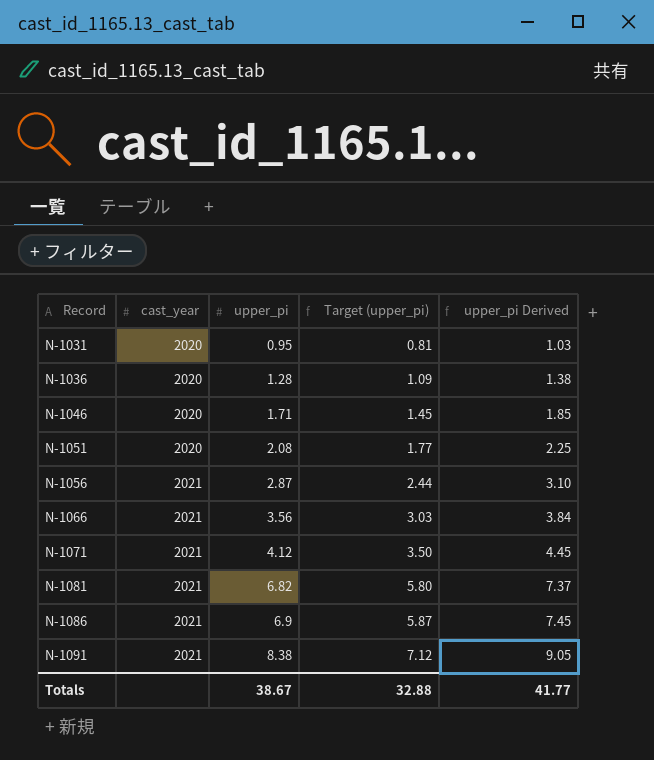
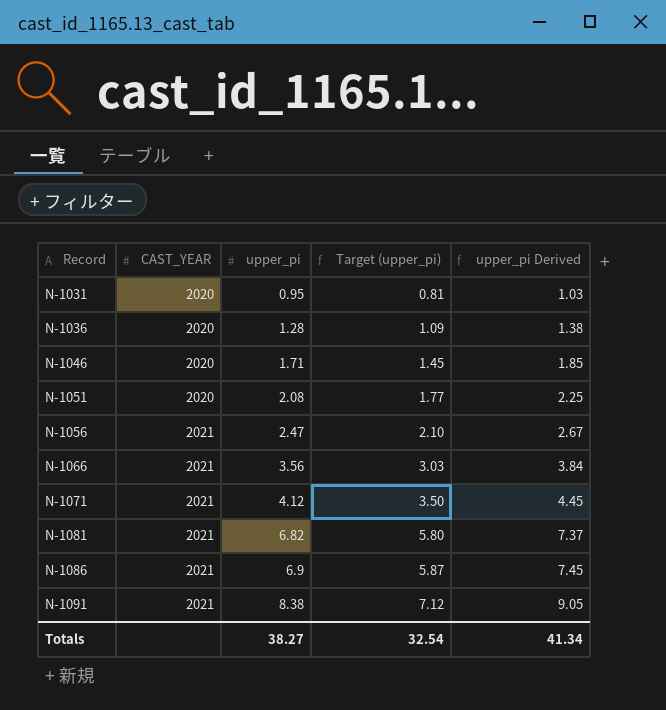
column name: cast_year -> CAST_YEAR
N-1056 | upper_pi: 2.87 -> 2.47
N-1056 | Target (upper_pi): 2.44 -> 2.10
N-1056 | upper_pi Derived: 3.10 -> 2.67
Totals | upper_pi: 38.67 -> 38.27
Totals | Target (upper_pi): 32.88 -> 32.54
Totals | upper_pi Derived: 41.77 -> 41.34

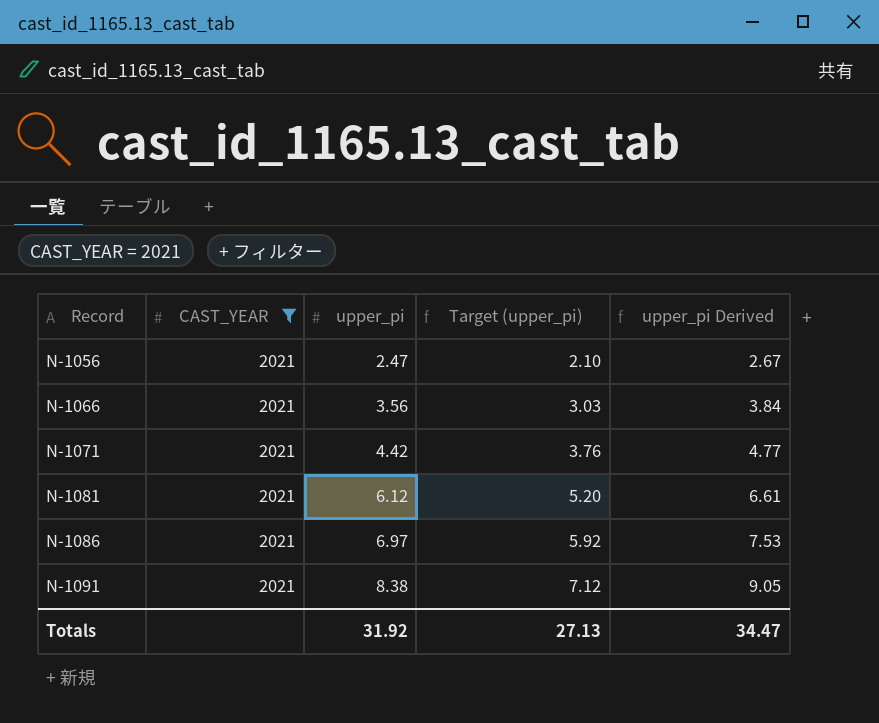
filter: none -> CAST_YEAR = 2021
N-1071 | upper_pi: 4.12 -> 4.42
N-1071 | Target (upper_pi): 3.50 -> 3.76
N-1071 | upper_pi Derived: 4.45 -> 4.77
N-1081 | upper_pi: 6.82 -> 6.12
N-1081 | Target (upper_pi): 5.80 -> 5.20
N-1081 | upper_pi Derived: 7.37 -> 6.61
N-1086 | upper_pi: 6.9 -> 6.97
N-1086 | Target (upper_pi): 5.87 -> 5.92
N-1086 | upper_pi Derived: 7.45 -> 7.53
Totals | upper_pi: 38.27 -> 31.92
Totals | Target (upper_pi): 32.54 -> 27.13
Totals | upper_pi Derived: 41.34 -> 34.47

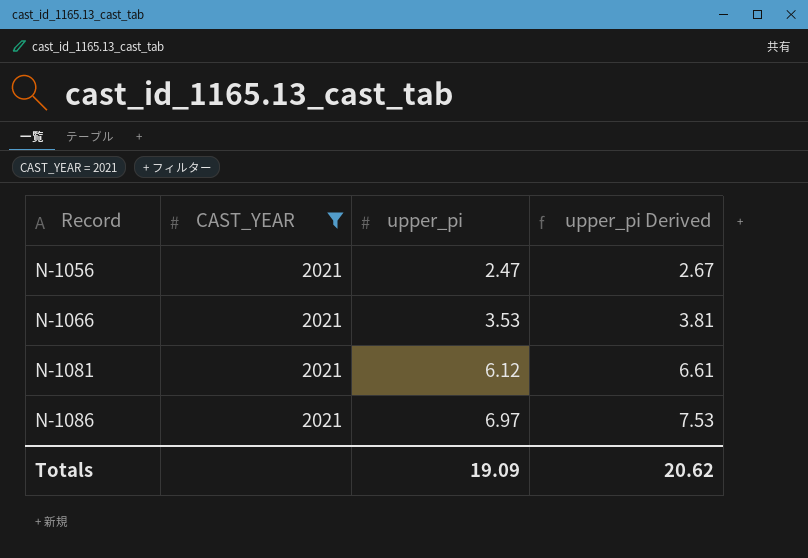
column Target (upper_pi) | formula: [upper_pi] * 0.85 -> none
row N-1071: 2021 | 4.42 | 3.76 | 4.77 -> none
row N-1091: 2021 | 8.38 | 7.12 | 9.05 -> none
N-1066 | upper_pi: 3.56 -> 3.53
N-1066 | upper_pi Derived: 3.84 -> 3.81
Totals | upper_pi: 31.92 -> 19.09
Totals | upper_pi Derived: 34.47 -> 20.62

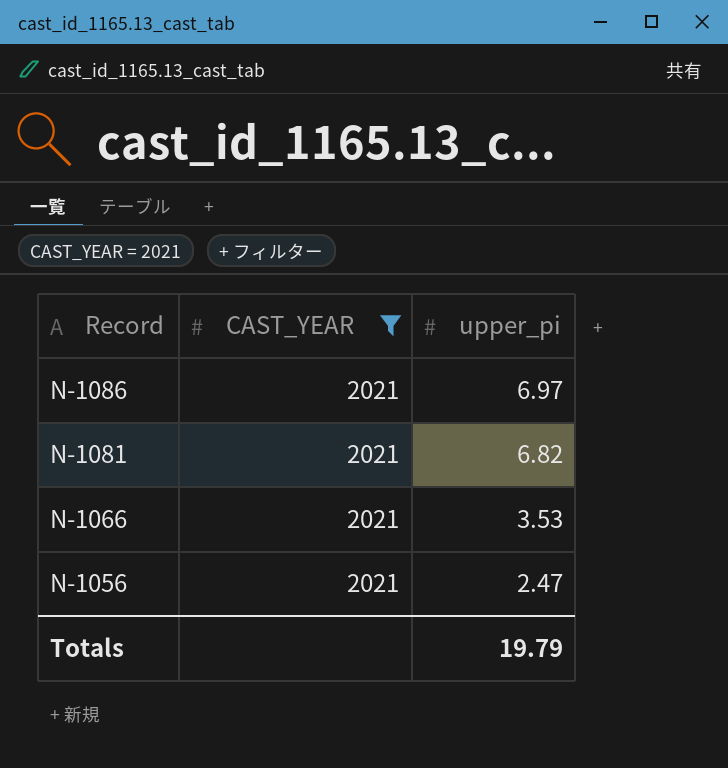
row order: Record ascending -> Record descending
column upper_pi Derived | formula: [upper_pi] * 1.08 -> none
N-1081 | upper_pi: 6.12 -> 6.82
Totals | upper_pi: 19.09 -> 19.79

